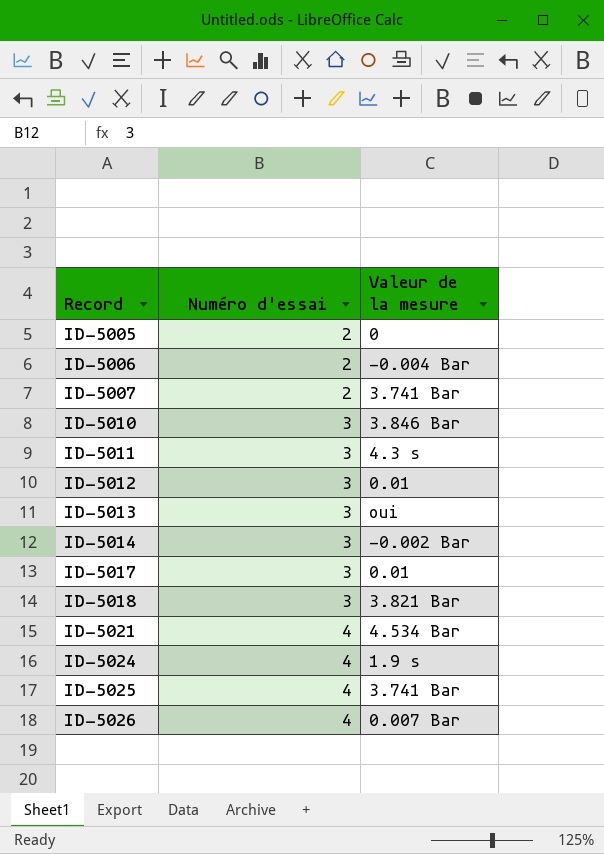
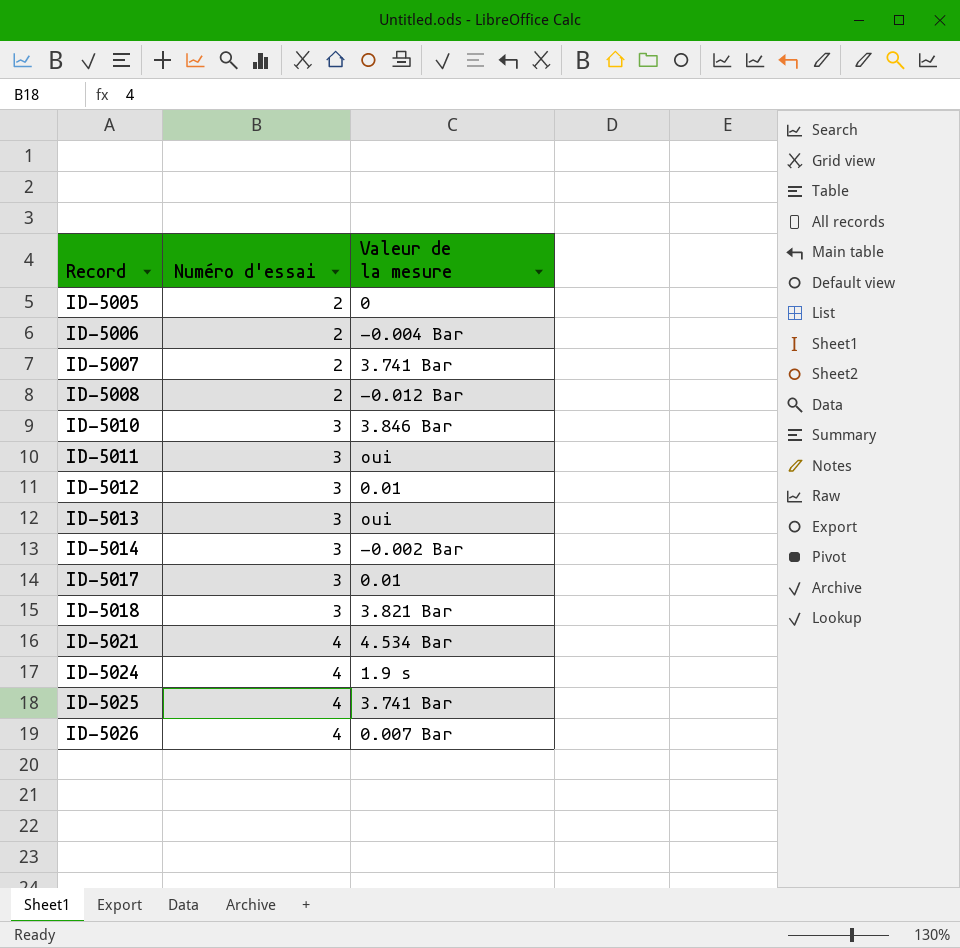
row ID-5008: none -> 2 | -0.012 Bar
ID-5011 | Valeur de la mesure: 4.3 s -> oui

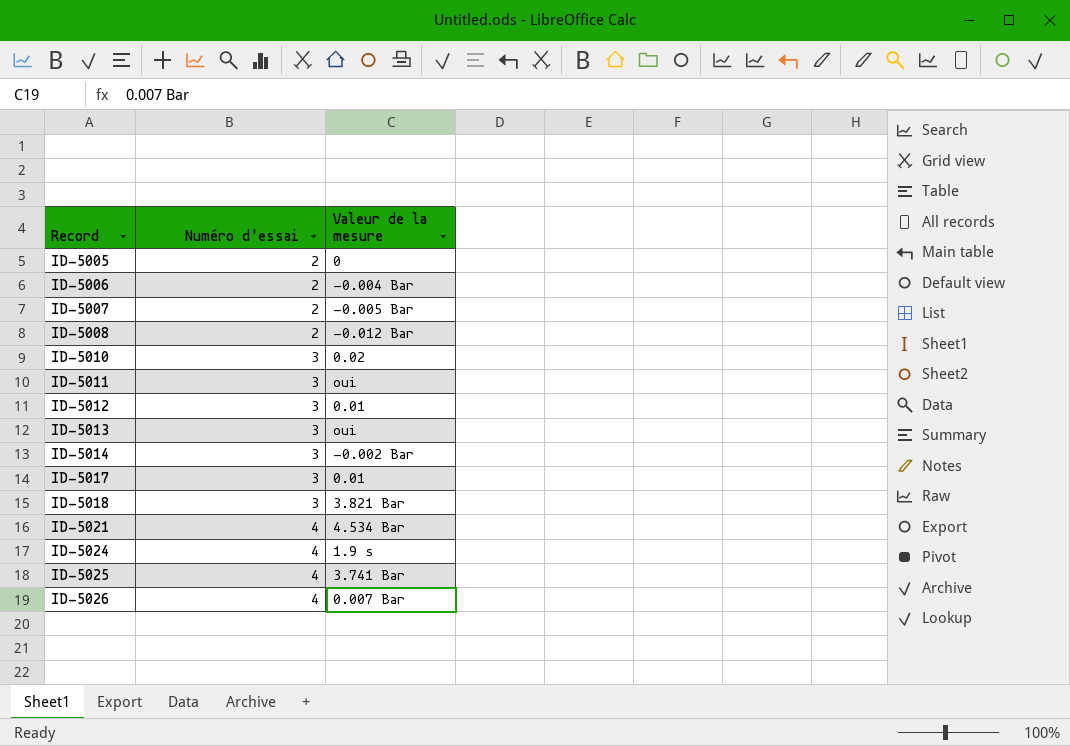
ID-5007 | Valeur de la mesure: 3.741 Bar -> -0.005 Bar
ID-5010 | Valeur de la mesure: 3.846 Bar -> 0.02

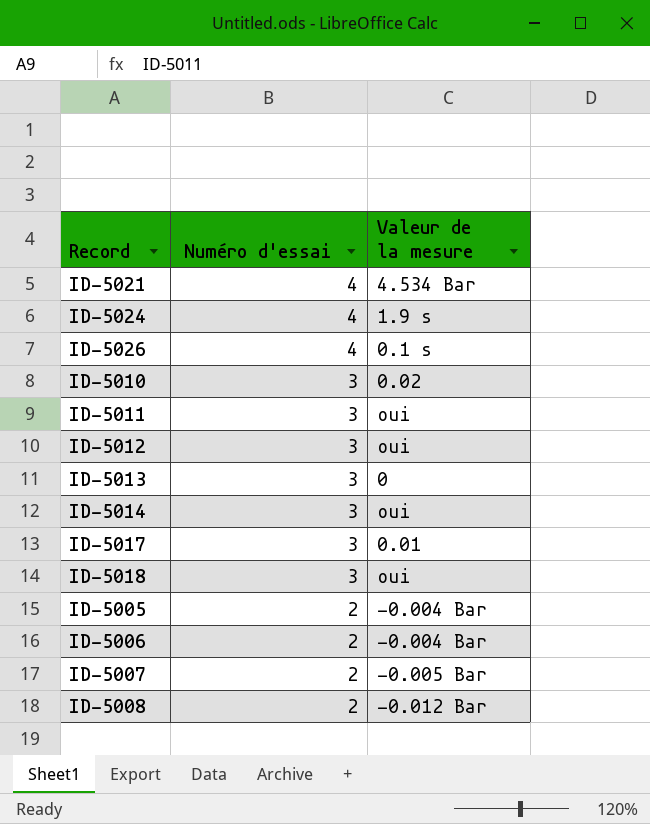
row order: Record ascending -> Numéro d'essai descending
row ID-5025: 4 | 3.741 Bar -> none
ID-5026 | Valeur de la mesure: 0.007 Bar -> 0.1 s
ID-5012 | Valeur de la mesure: 0.01 -> oui
ID-5013 | Valeur de la mesure: oui -> 0
ID-5014 | Valeur de la mesure: -0.002 Bar -> oui
ID-5018 | Valeur de la mesure: 3.821 Bar -> oui
ID-5005 | Valeur de la mesure: 0 -> -0.004 Bar

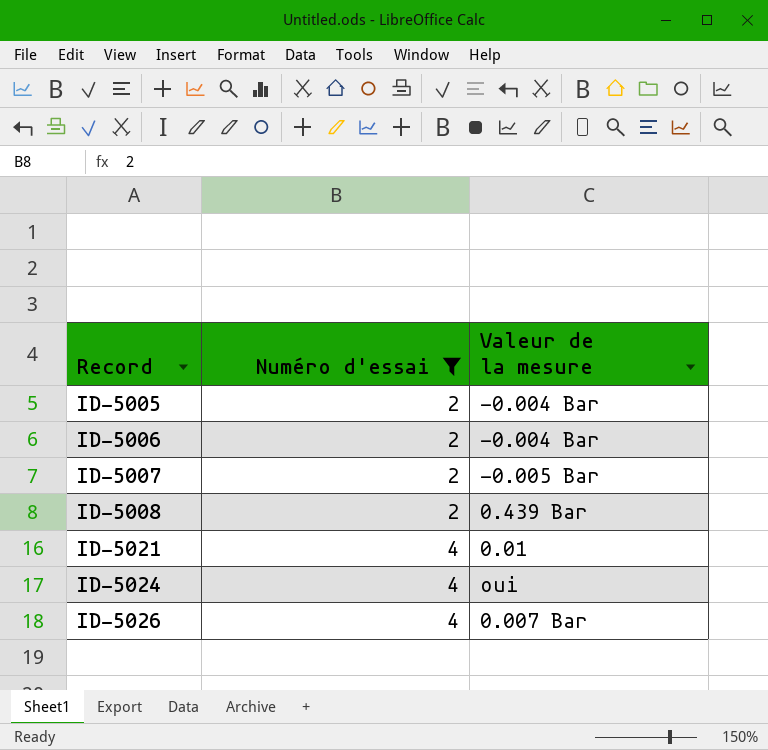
filter: none -> Numéro d'essai != 3
row order: Numéro d'essai descending -> Record ascending
ID-5008 | Valeur de la mesure: -0.012 Bar -> 0.439 Bar
ID-5021 | Valeur de la mesure: 4.534 Bar -> 0.01
ID-5024 | Valeur de la mesure: 1.9 s -> oui
ID-5026 | Valeur de la mesure: 0.1 s -> 0.007 Bar

